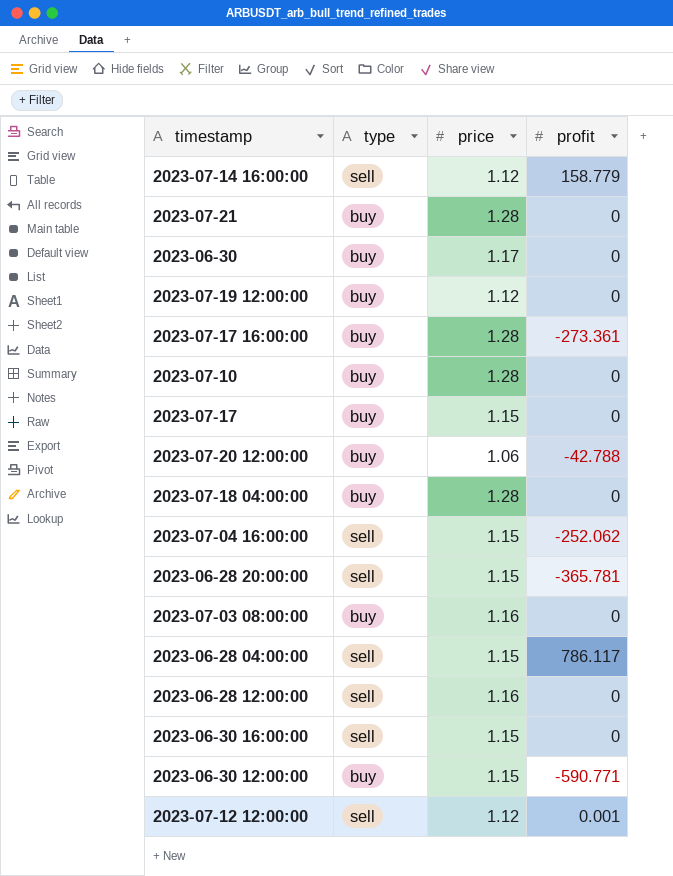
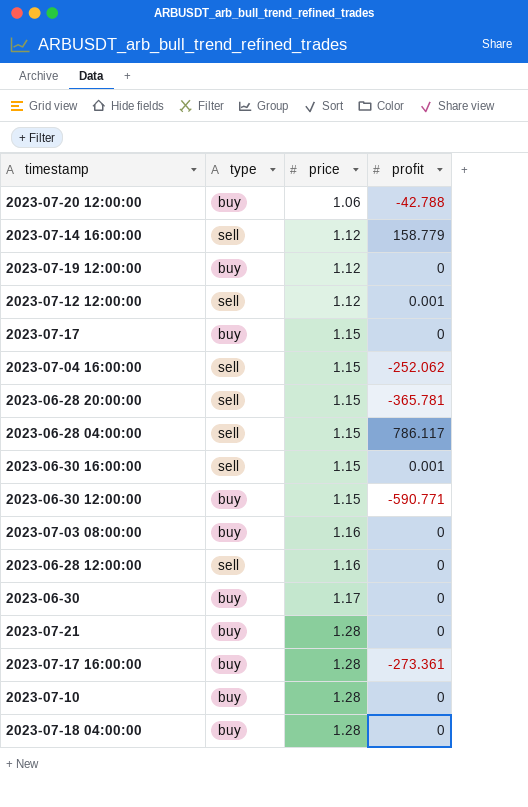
row order: none -> price ascending
2023-06-30 16:00:00 | profit: 0 -> 0.001

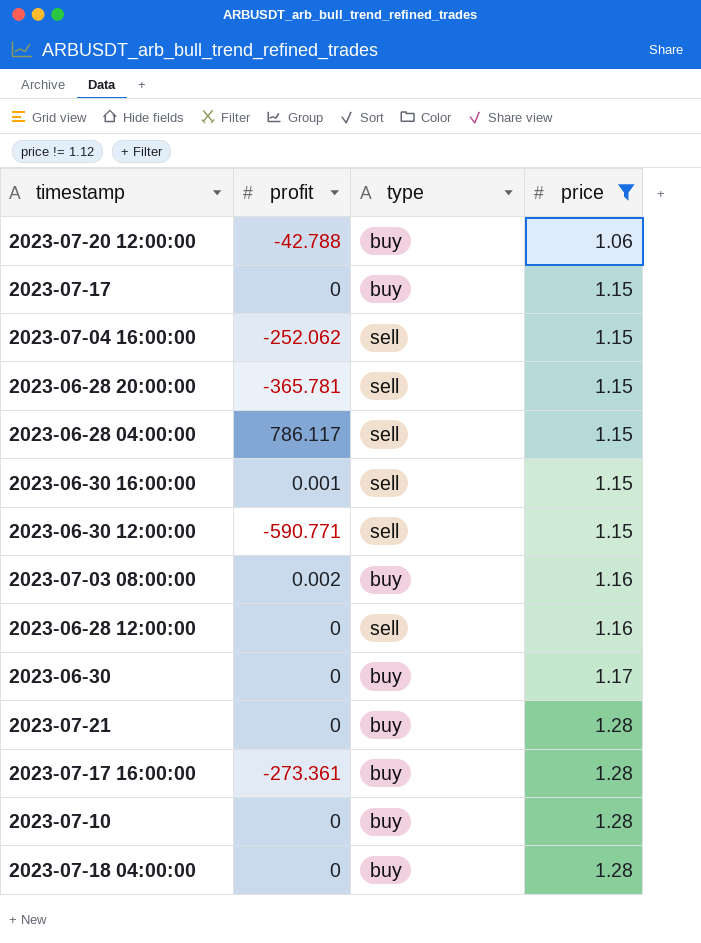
filter: none -> price != 1.12
column profit | position: 4 -> 2
2023-06-30 12:00:00 | type: buy -> sell
2023-07-03 08:00:00 | profit: 0 -> 0.002

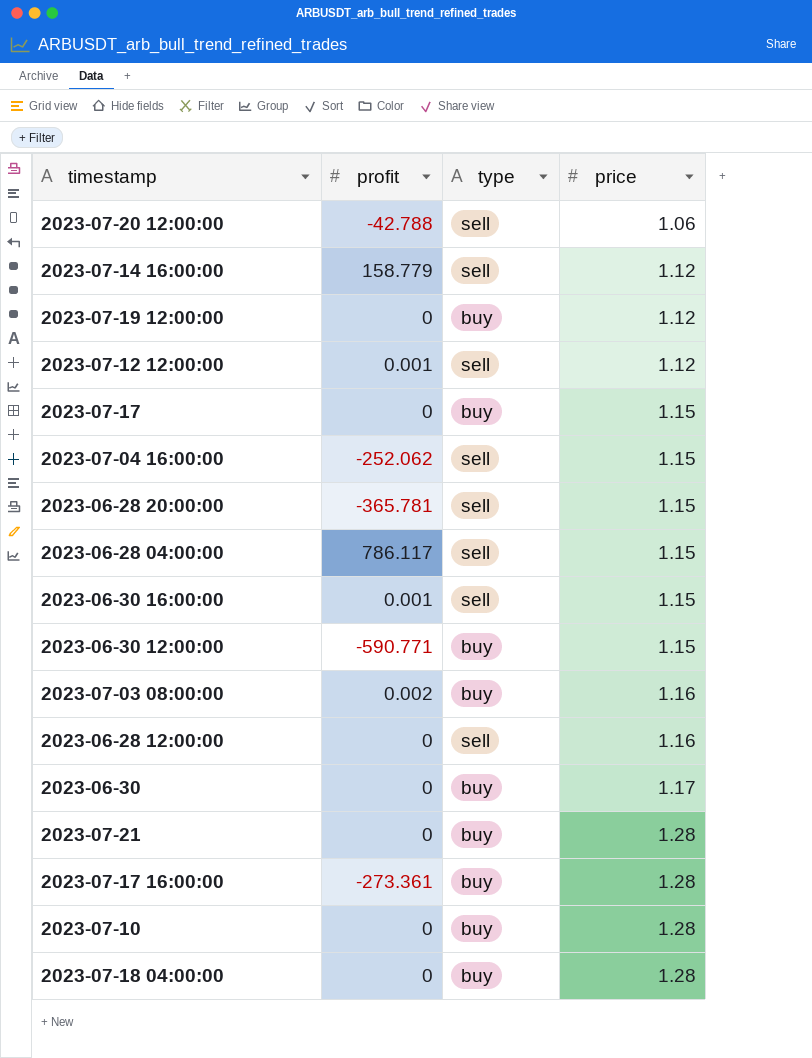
filter: price != 1.12 -> none
2023-07-20 12:00:00 | type: buy -> sell
2023-06-30 12:00:00 | type: sell -> buy

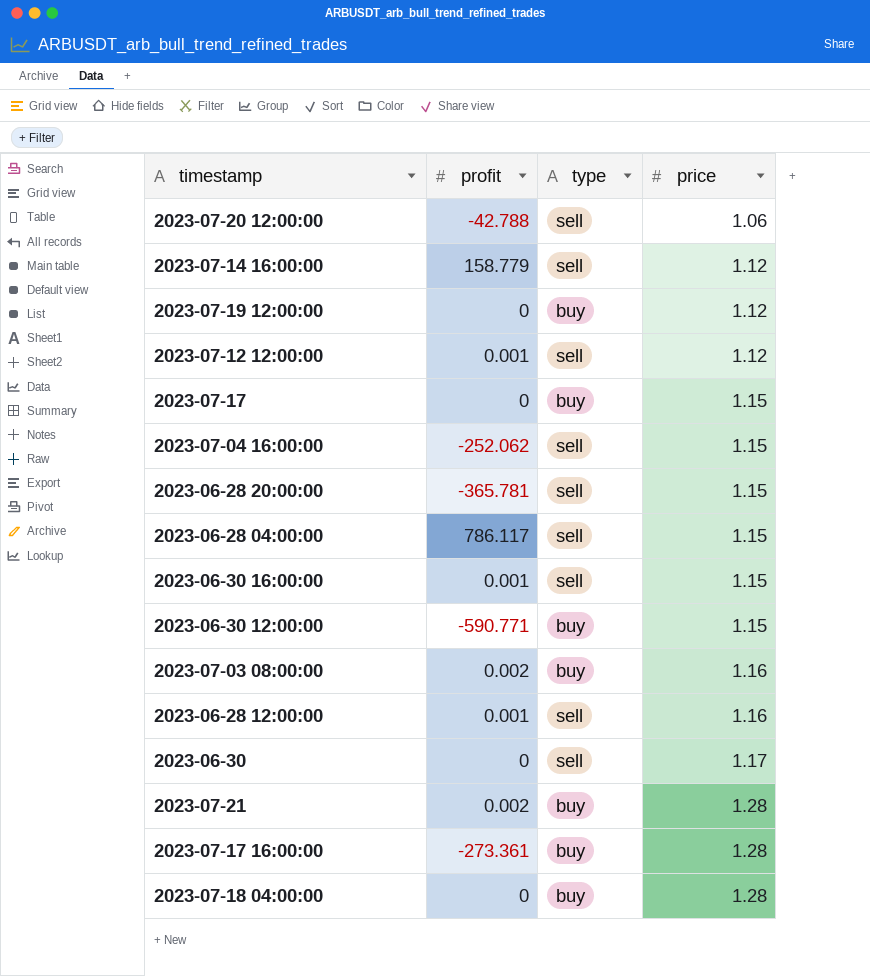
row 2023-07-10: 0 | buy | 1.28 -> none
2023-06-28 12:00:00 | profit: 0 -> 0.001
2023-06-30 | type: buy -> sell
2023-07-21 | profit: 0 -> 0.002

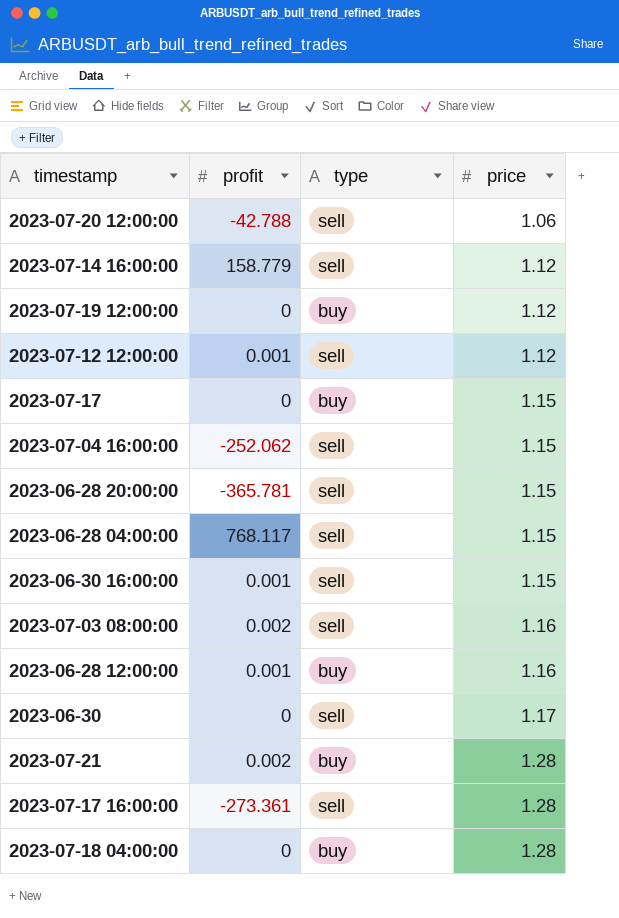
row 2023-06-30 12:00:00: -590.771 | buy | 1.15 -> none
2023-06-28 04:00:00 | profit: 786.117 -> 768.117
2023-07-03 08:00:00 | type: buy -> sell
2023-06-28 12:00:00 | type: sell -> buy
2023-07-17 16:00:00 | type: buy -> sell

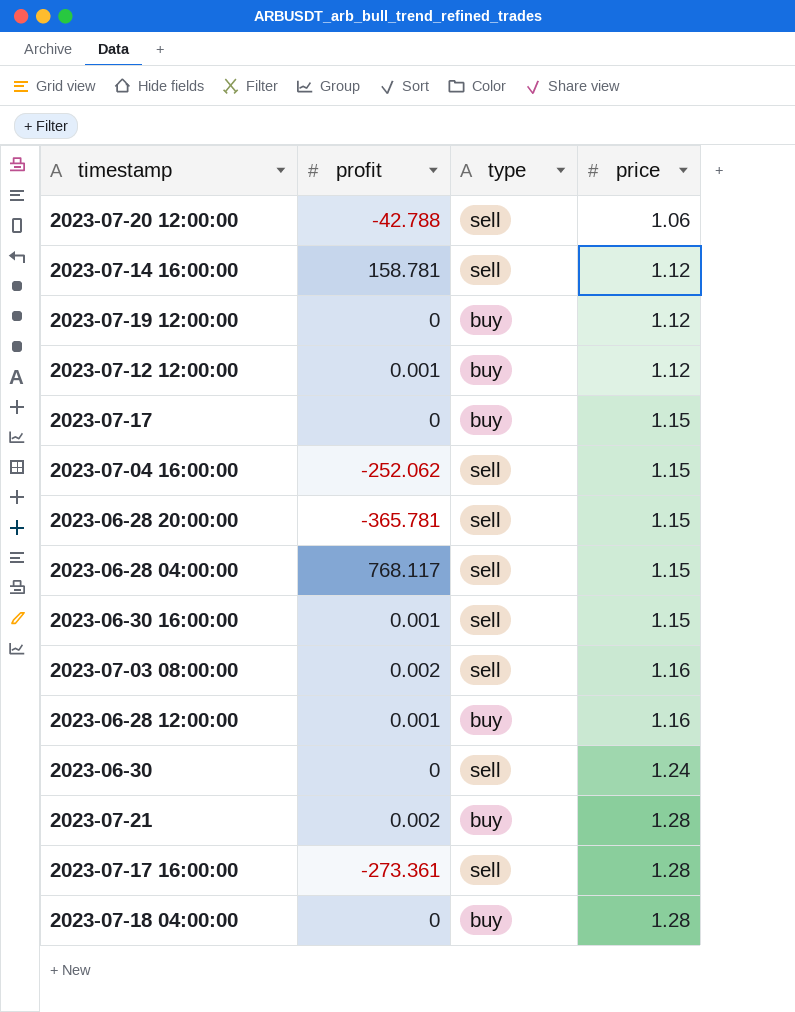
2023-07-14 16:00:00 | profit: 158.779 -> 158.781
2023-07-12 12:00:00 | type: sell -> buy
2023-06-30 | price: 1.17 -> 1.24

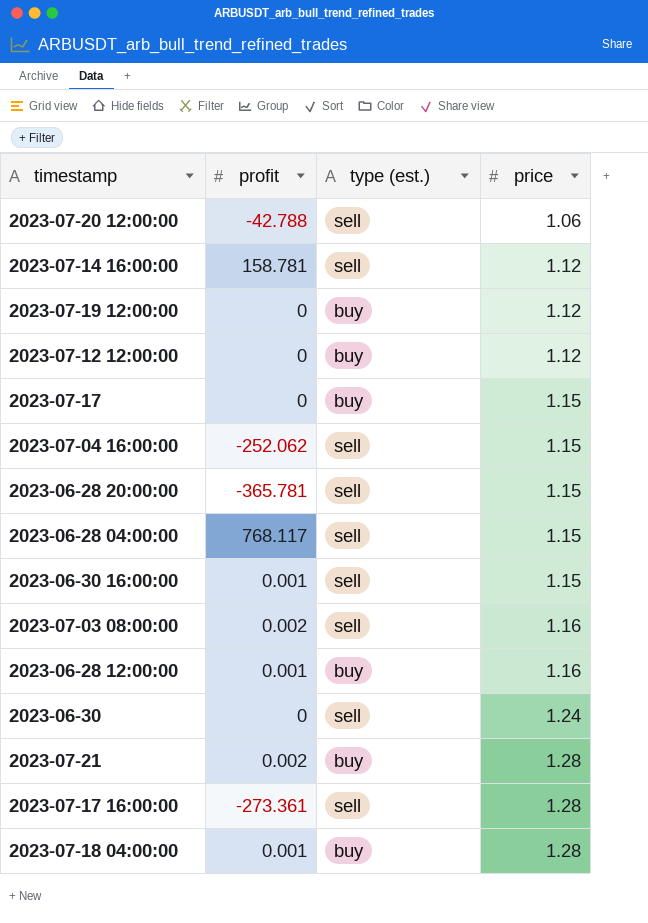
column name: type -> type (est.)
2023-07-12 12:00:00 | profit: 0.001 -> 0
2023-07-18 04:00:00 | profit: 0 -> 0.001

